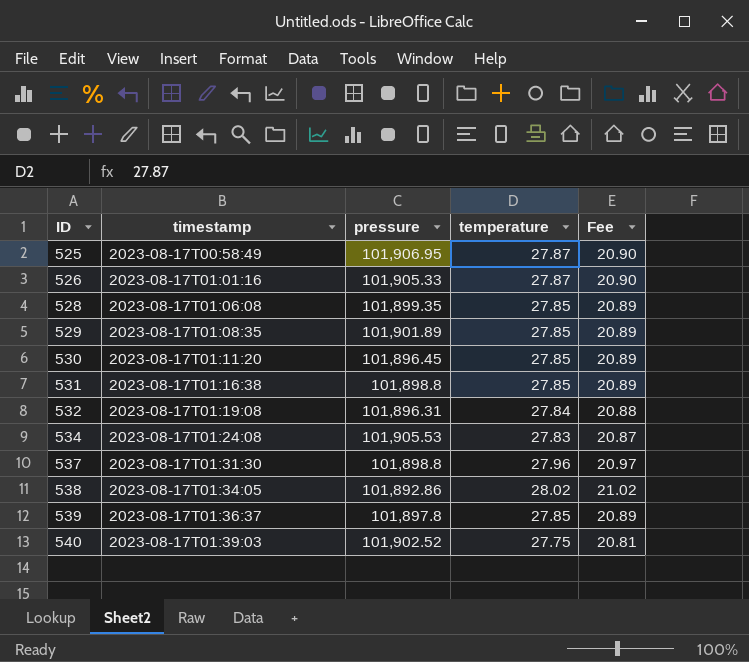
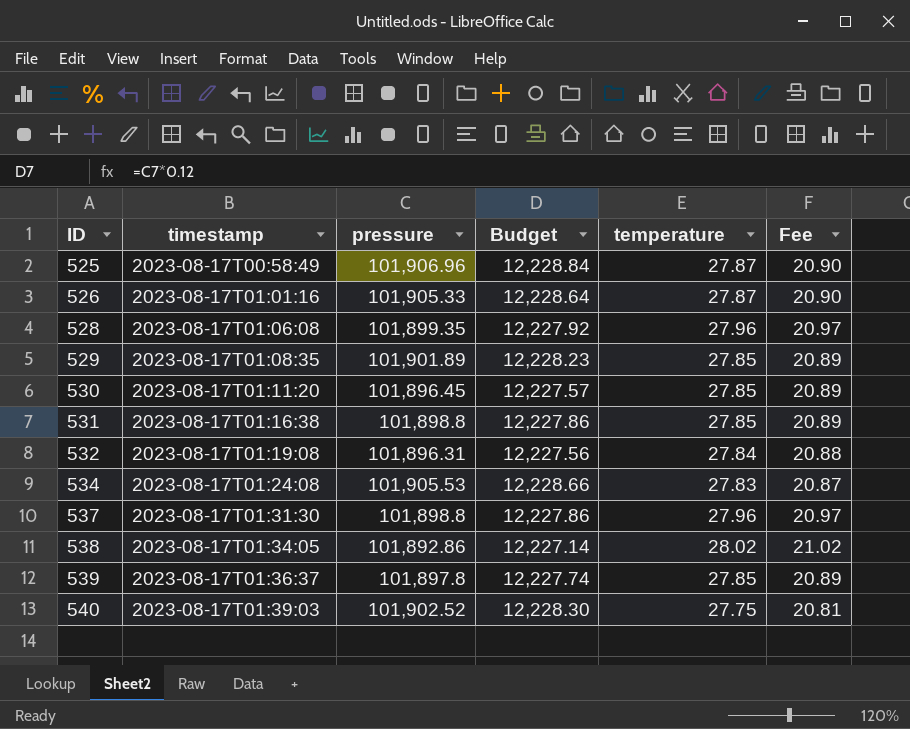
column Budget | formula: none -> [pressure] * 0.12
525 | pressure: 101,906.95 -> 101,906.96
528 | temperature: 27.85 -> 27.96
528 | Fee: 20.89 -> 20.97

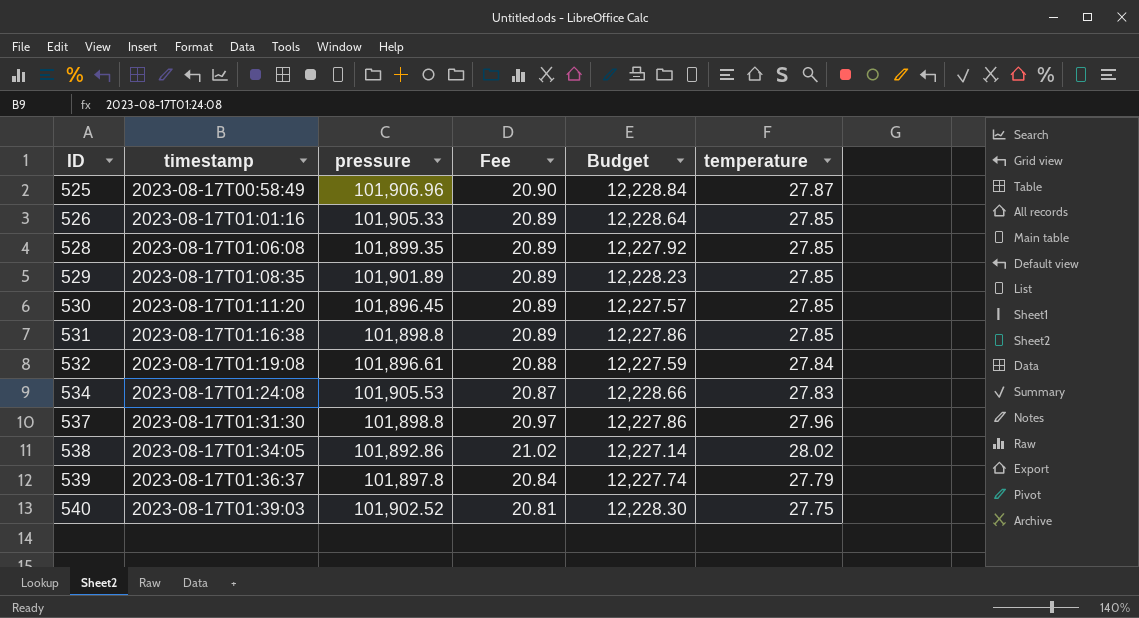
column Fee | position: 6 -> 4
526 | Fee: 20.90 -> 20.89
526 | temperature: 27.87 -> 27.85
528 | Fee: 20.97 -> 20.89
528 | temperature: 27.96 -> 27.85
532 | pressure: 101,896.31 -> 101,896.61
532 | Budget: 12,227.56 -> 12,227.59
539 | Fee: 20.89 -> 20.84
539 | temperature: 27.85 -> 27.79

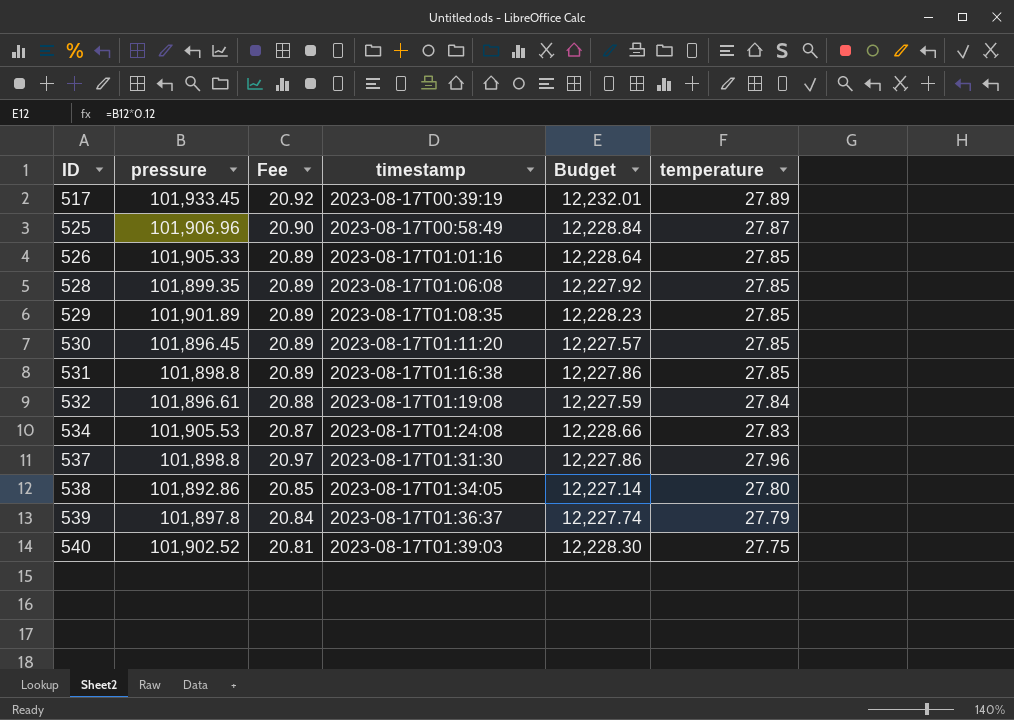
column timestamp | position: 2 -> 4
row 517: none -> 101,933.45 | 20.92 | 2023-08-17T00:39:19 | 12,232.01 | 27.89
538 | Fee: 21.02 -> 20.85
538 | temperature: 28.02 -> 27.80

